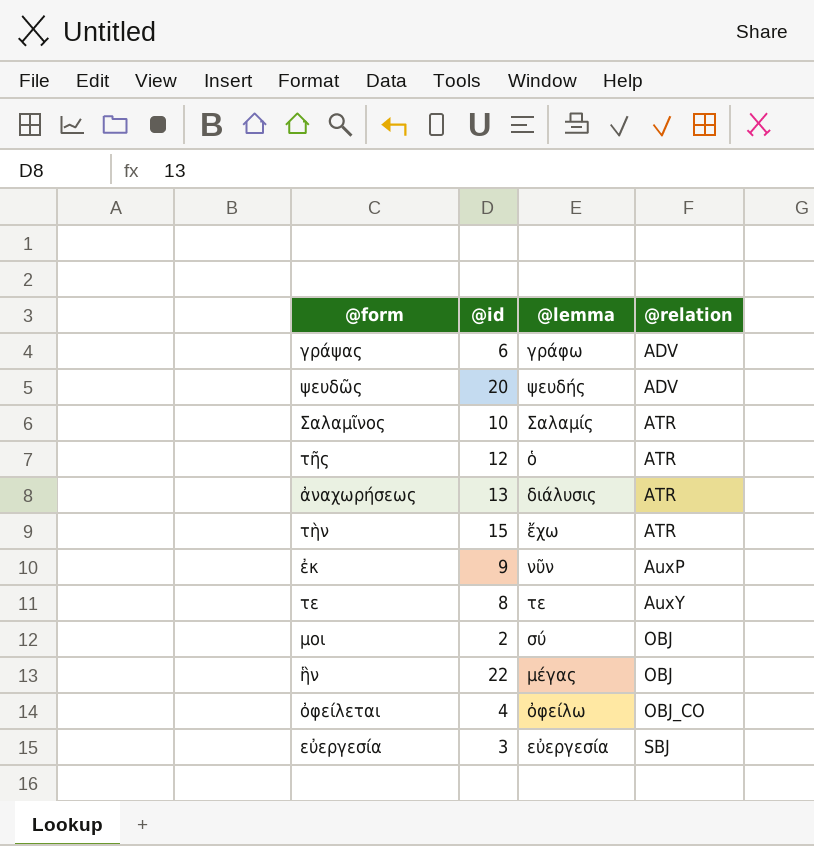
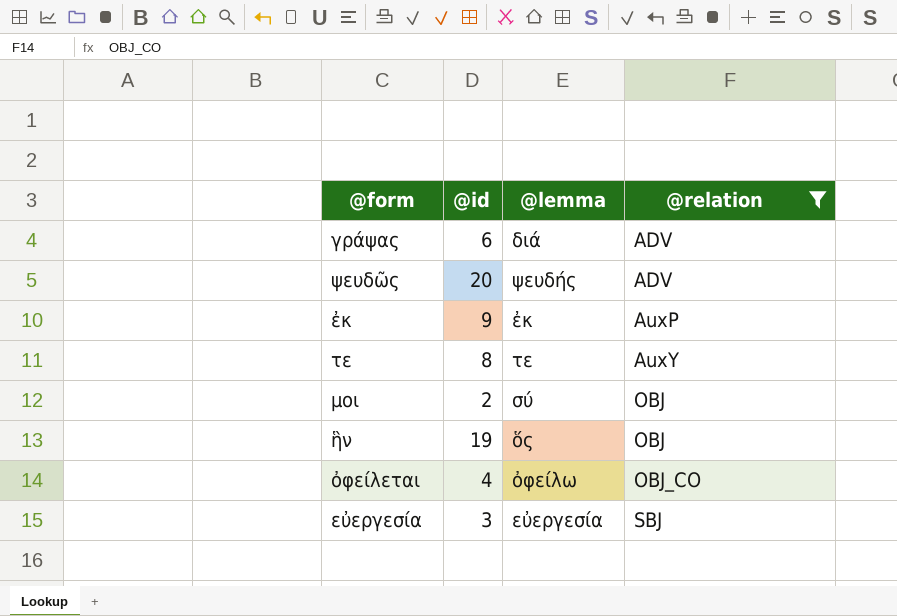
filter: none -> @relation != ATR
γράψας | @lemma: γράφω -> διά
ἐκ | @lemma: νῦν -> ἐκ
ἣν | @id: 22 -> 19
ἣν | @lemma: μέγας -> ὅς

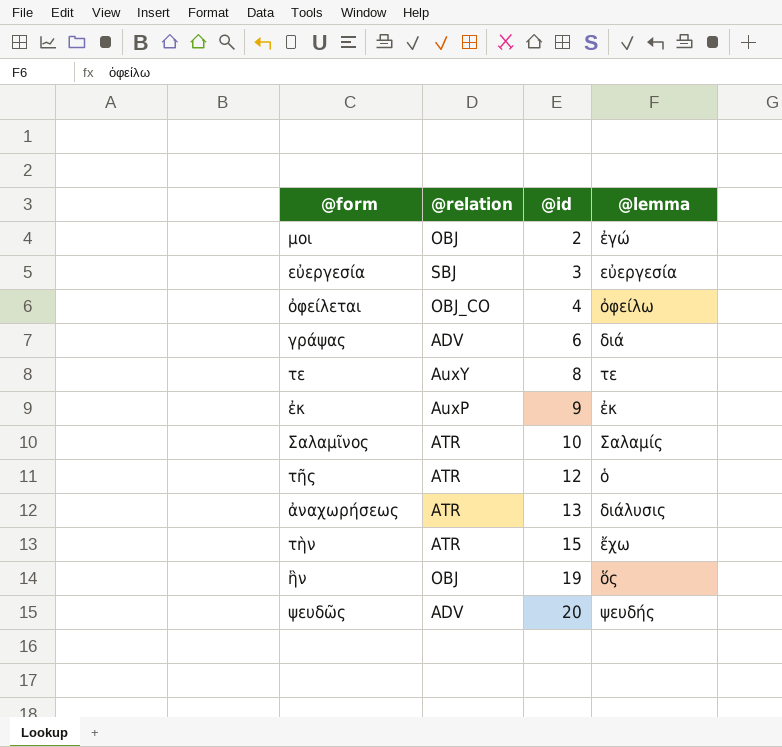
filter: @relation != ATR -> none
row order: @relation ascending -> @id ascending
column @relation | position: 4 -> 2
μοι | @lemma: σύ -> ἐγώ

